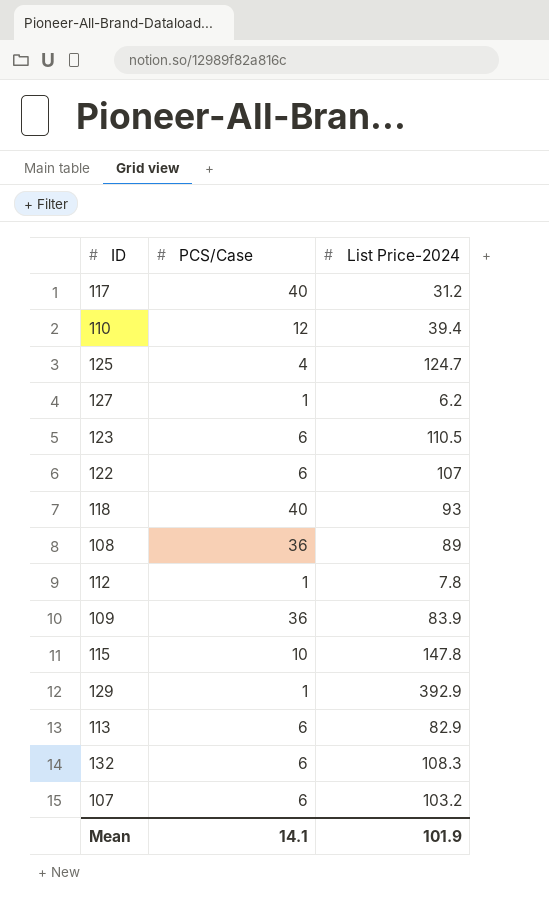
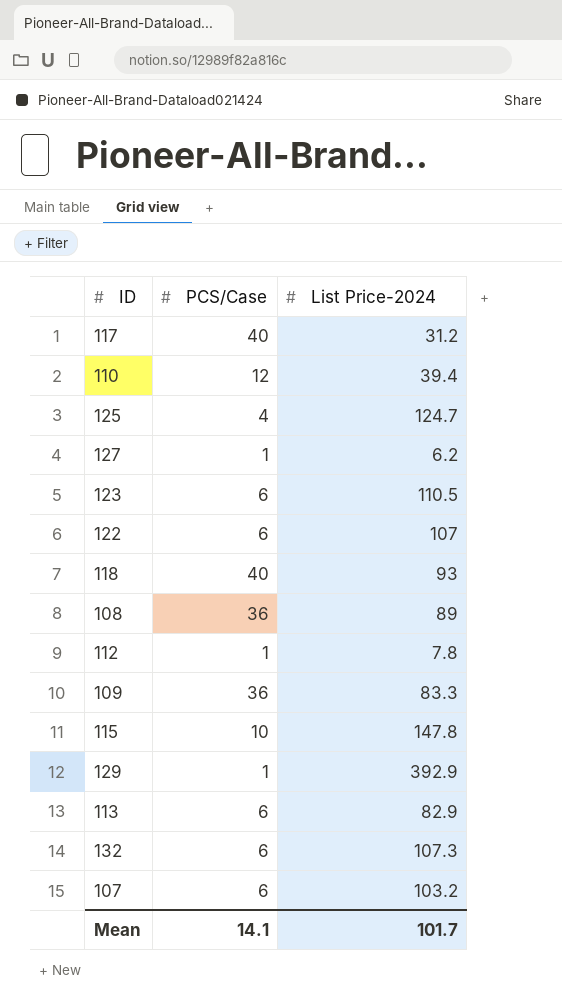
109 | List Price-2024: 83.9 -> 83.3
132 | List Price-2024: 108.3 -> 107.3
Mean | List Price-2024: 101.9 -> 101.7

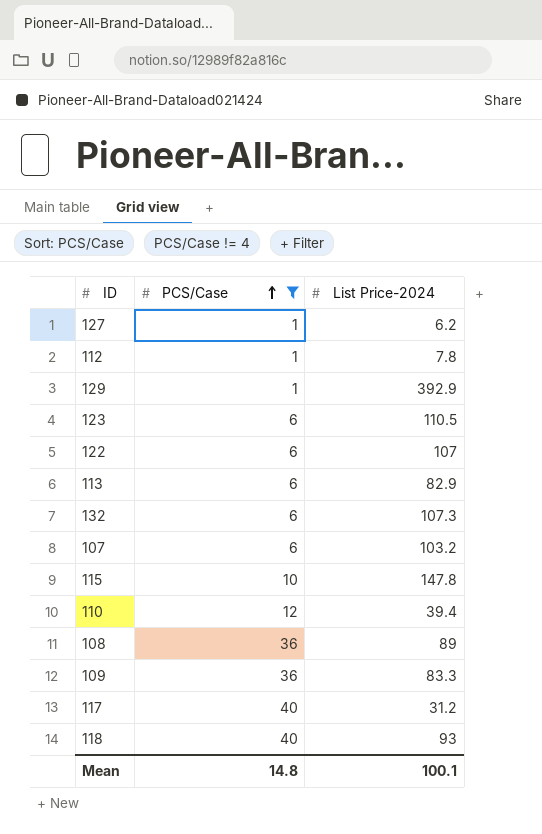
filter: none -> PCS/Case != 4
row order: none -> PCS/Case ascending
Mean | PCS/Case: 14.1 -> 14.8
Mean | List Price-2024: 101.7 -> 100.1

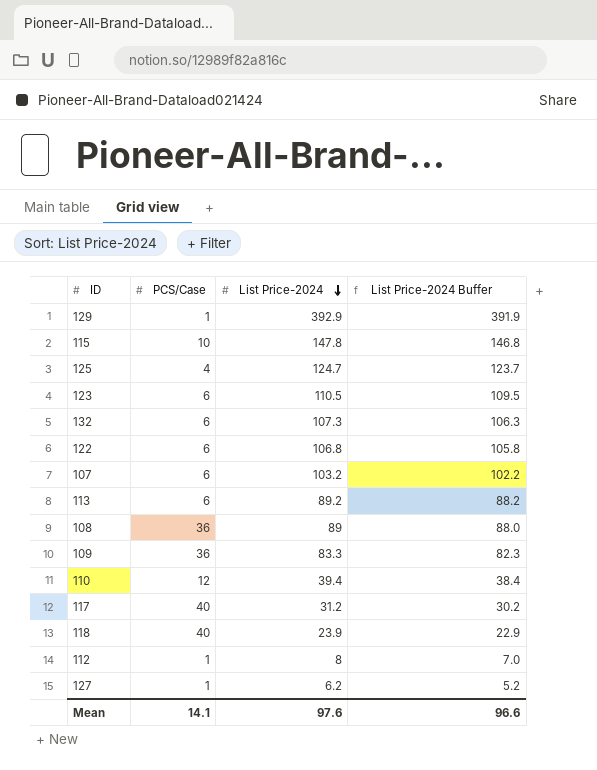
filter: PCS/Case != 4 -> none
row order: PCS/Case ascending -> List Price-2024 descending
column List Price-2024 Buffer | formula: none -> [List Price-2024] - 1
122 | List Price-2024: 107 -> 106.8
113 | List Price-2024: 82.9 -> 89.2
118 | List Price-2024: 93 -> 23.9
112 | List Price-2024: 7.8 -> 8
Mean | PCS/Case: 14.8 -> 14.1
Mean | List Price-2024: 100.1 -> 97.6

